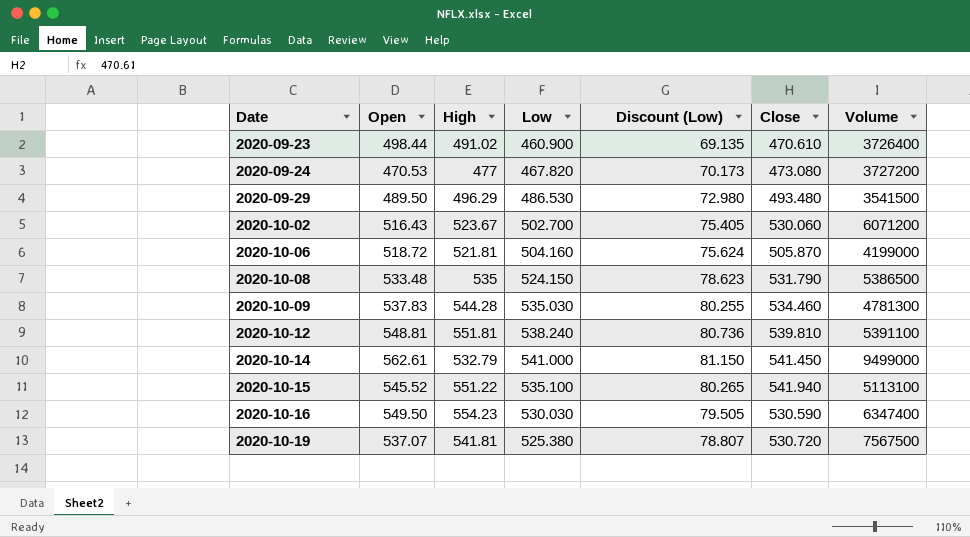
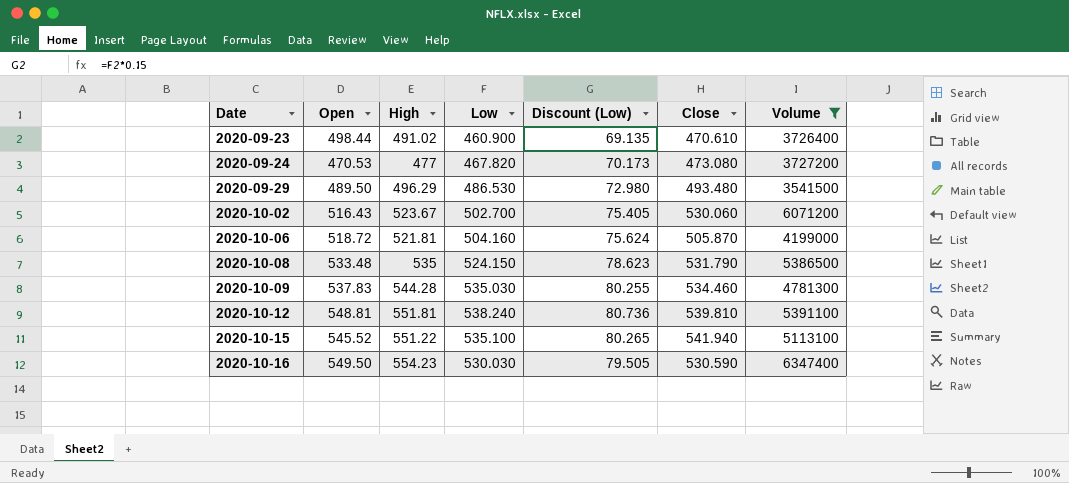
filter: none -> Volume <= 6347400

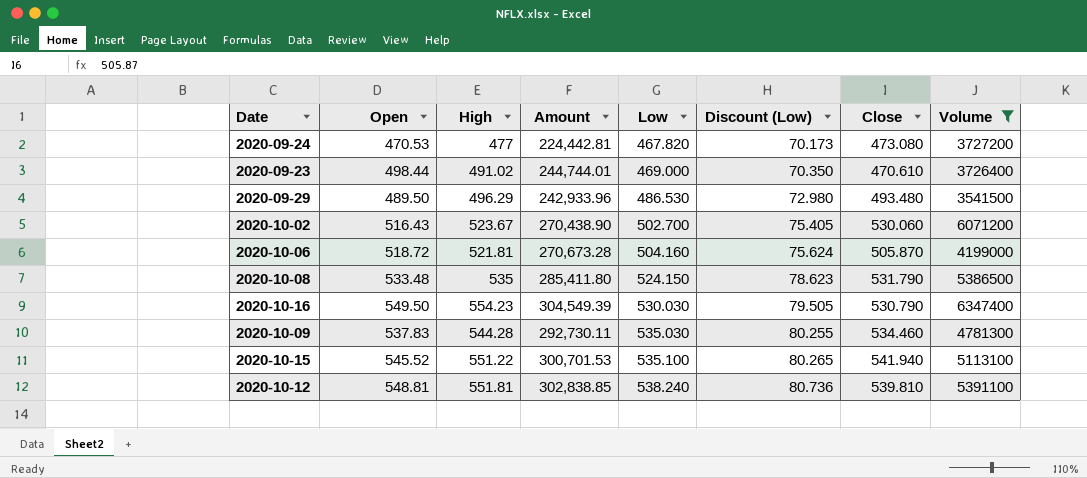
row order: Date ascending -> Low ascending
column Amount | formula: none -> [Open] * [High]
2020-09-23 | Low: 460.900 -> 469.000
2020-09-23 | Discount (Low): 69.135 -> 70.350
2020-10-16 | Close: 530.590 -> 530.790

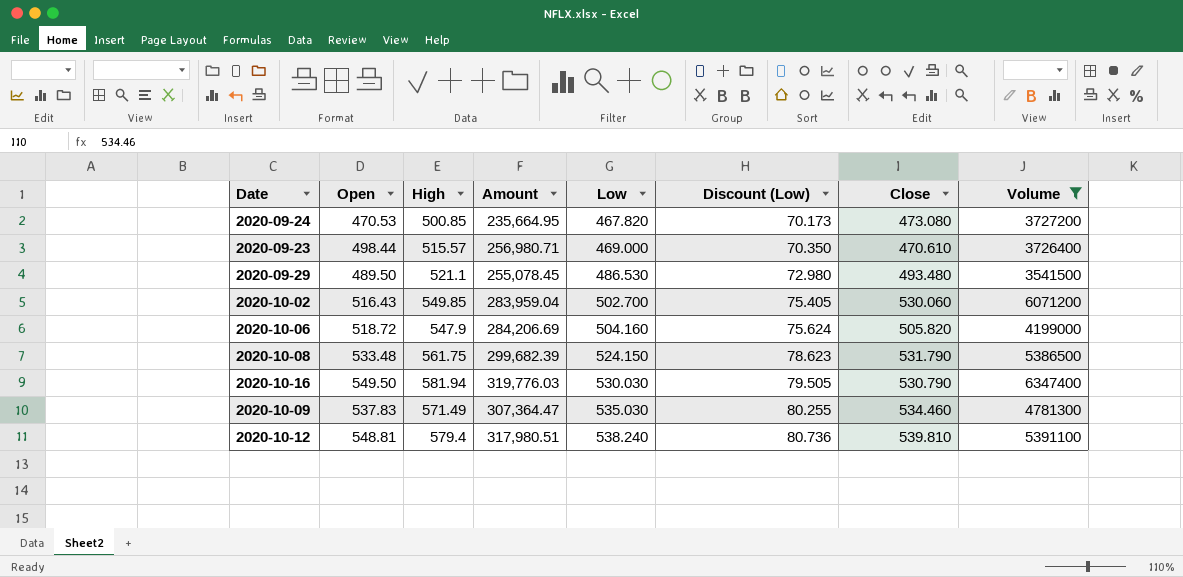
row 2020-10-15: 545.52 | 551.22 | 300,701.53 | 535.100 | 80.265 | 541.940 | 5113100 -> none
2020-09-24 | High: 477 -> 500.85
2020-09-24 | Amount: 224,442.81 -> 235,664.95
2020-09-23 | High: 491.02 -> 515.57
2020-09-23 | Amount: 244,744.01 -> 256,980.71
2020-09-29 | High: 496.29 -> 521.1
2020-09-29 | Amount: 242,933.96 -> 255,078.45
2020-10-02 | High: 523.67 -> 549.85
2020-10-02 | Amount: 270,438.90 -> 283,959.04
2020-10-06 | High: 521.81 -> 547.9
2020-10-06 | Amount: 270,673.28 -> 284,206.69
2020-10-06 | Close: 505.870 -> 505.820
2020-10-08 | High: 535 -> 561.75
2020-10-08 | Amount: 285,411.80 -> 299,682.39
2020-10-16 | High: 554.23 -> 581.94
2020-10-16 | Amount: 304,549.39 -> 319,776.03
2020-10-09 | High: 544.28 -> 571.49
2020-10-09 | Amount: 292,730.11 -> 307,364.47
2020-10-12 | High: 551.81 -> 579.4
2020-10-12 | Amount: 302,838.85 -> 317,980.51

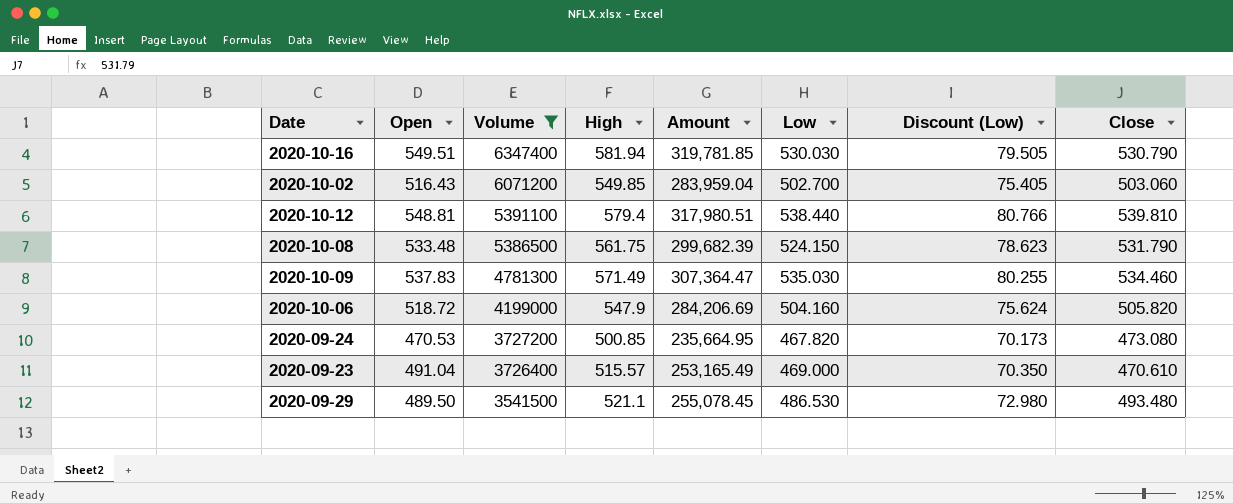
row order: Low ascending -> Volume descending
column Volume | position: 8 -> 3
2020-10-16 | Open: 549.50 -> 549.51
2020-10-16 | Amount: 319,776.03 -> 319,781.85
2020-10-02 | Close: 530.060 -> 503.060
2020-10-12 | Low: 538.240 -> 538.440
2020-10-12 | Discount (Low): 80.736 -> 80.766
2020-09-23 | Open: 498.44 -> 491.04
2020-09-23 | Amount: 256,980.71 -> 253,165.49

